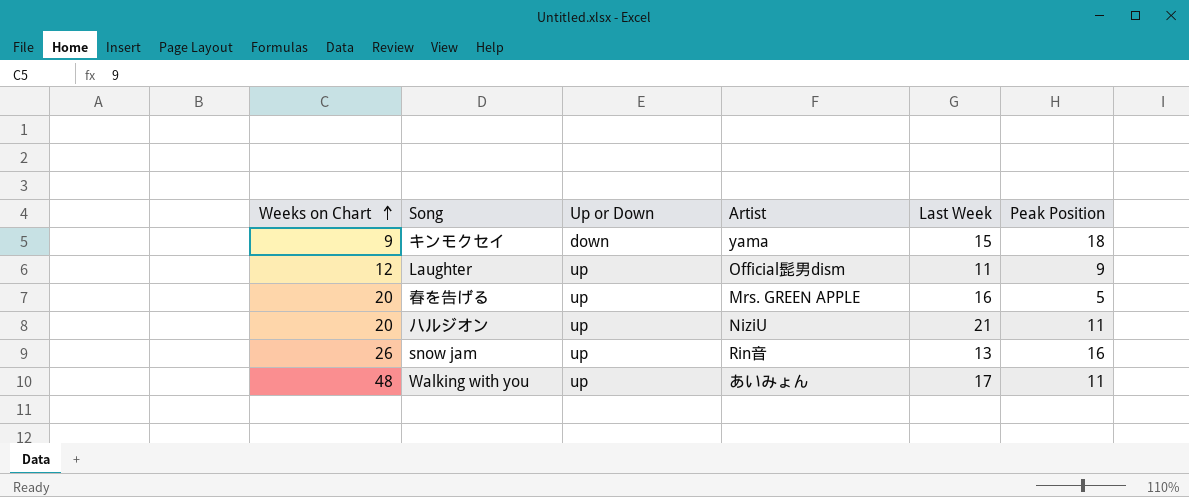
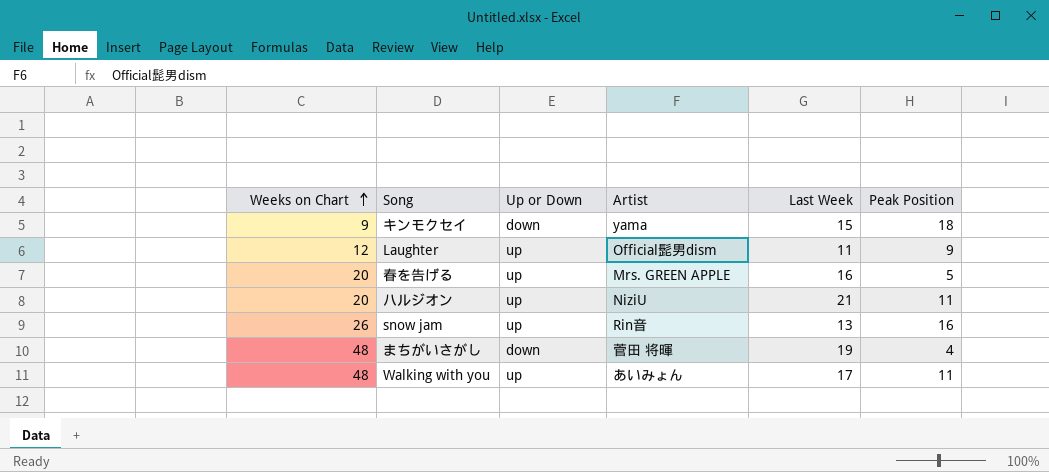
row まちがいさがし: none -> 48 | down | 菅田 将暉 | 19 | 4

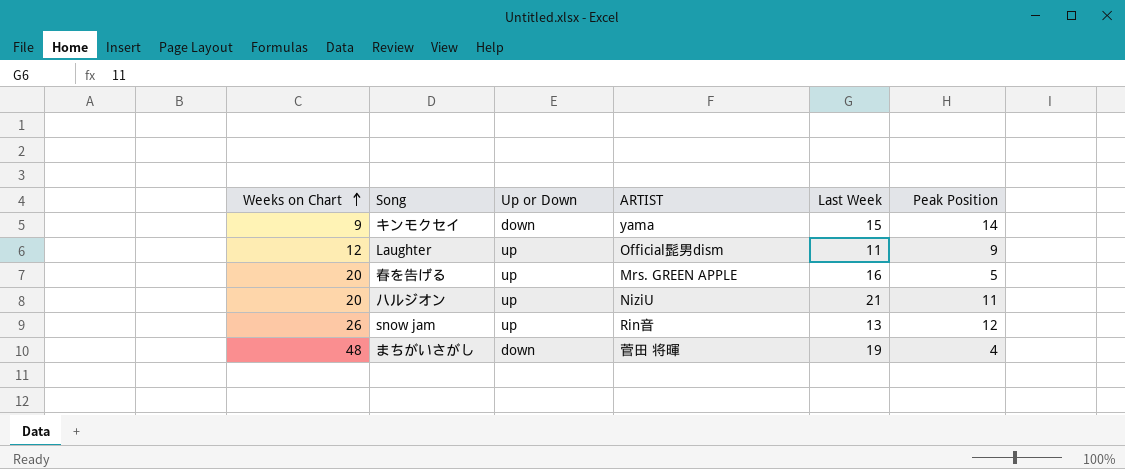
column name: Artist -> ARTIST
row Walking with you: 48 | up | あいみょん | 17 | 11 -> none
キンモクセイ | Peak Position: 18 -> 14
snow jam | Peak Position: 16 -> 12

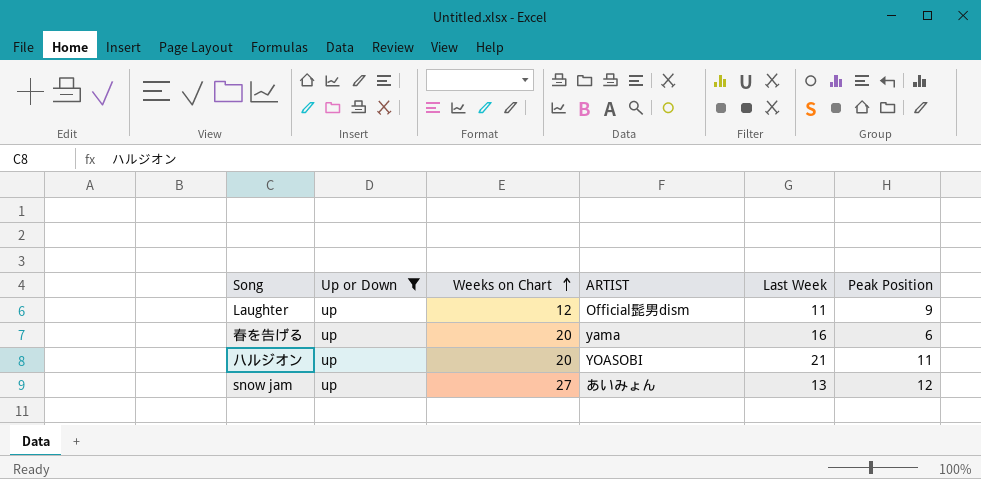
filter: none -> Up or Down = up
column Weeks on Chart | position: 1 -> 3
春を告げる | ARTIST: Mrs. GREEN APPLE -> yama
春を告げる | Peak Position: 5 -> 6
ハルジオン | ARTIST: NiziU -> YOASOBI
snow jam | Weeks on Chart: 26 -> 27
snow jam | ARTIST: Rin音 -> あいみょん

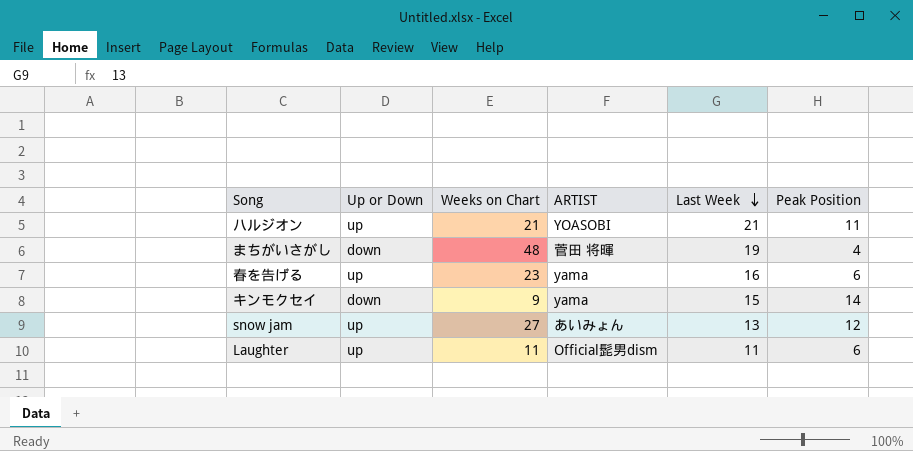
filter: Up or Down = up -> none
row order: Weeks on Chart ascending -> Last Week descending
ハルジオン | Weeks on Chart: 20 -> 21
春を告げる | Weeks on Chart: 20 -> 23
Laughter | Weeks on Chart: 12 -> 11
Laughter | Peak Position: 9 -> 6

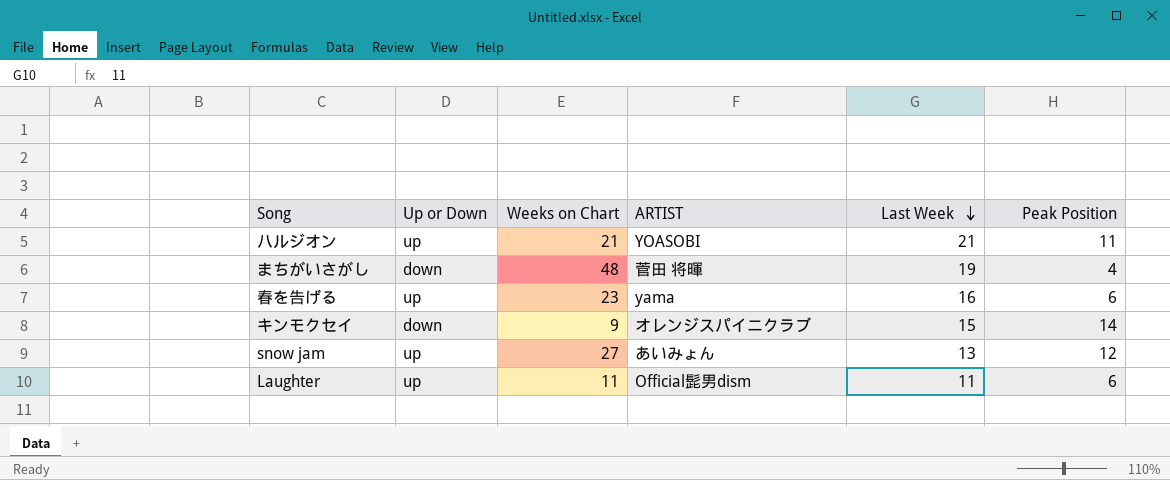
キンモクセイ | ARTIST: yama -> オレンジスパイニクラブ

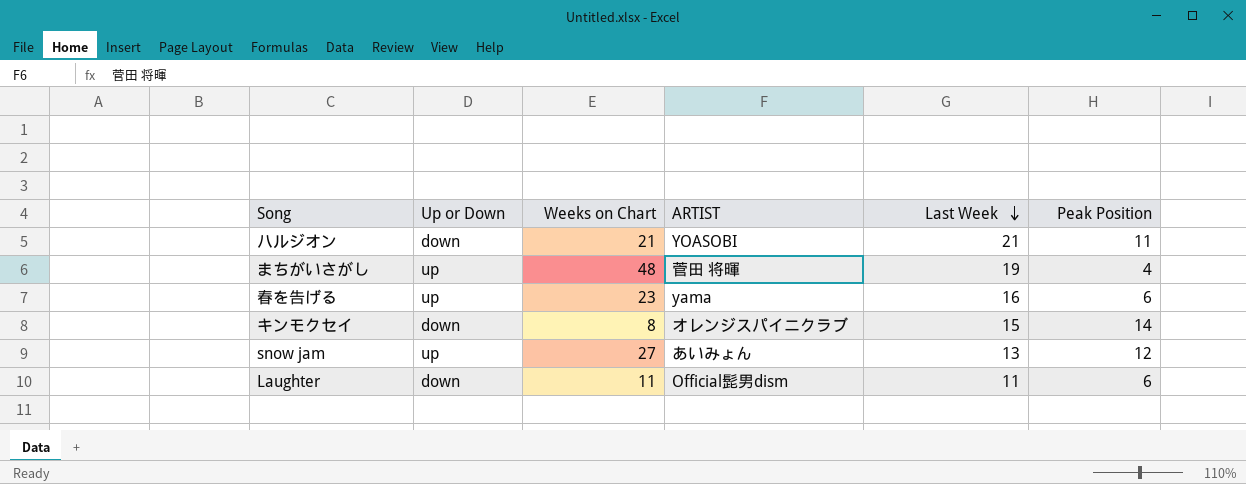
ハルジオン | Up or Down: up -> down
まちがいさがし | Up or Down: down -> up
キンモクセイ | Weeks on Chart: 9 -> 8
Laughter | Up or Down: up -> down

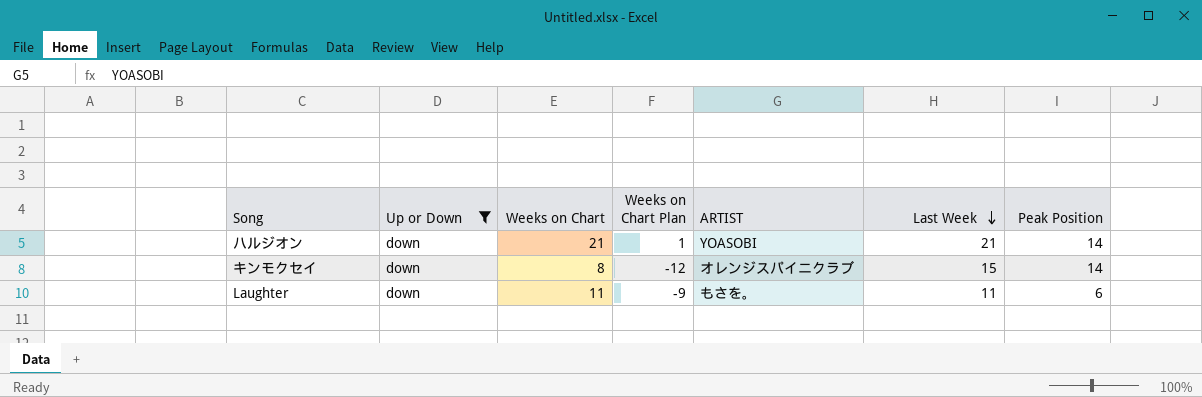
filter: none -> Up or Down = down
column Weeks on Chart Plan | formula: none -> [Weeks on Chart] - 20
ハルジオン | Peak Position: 11 -> 14
Laughter | ARTIST: Official髭男dism -> もさを。

